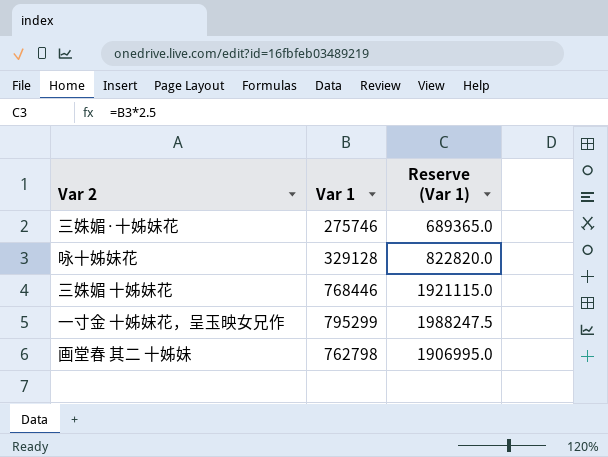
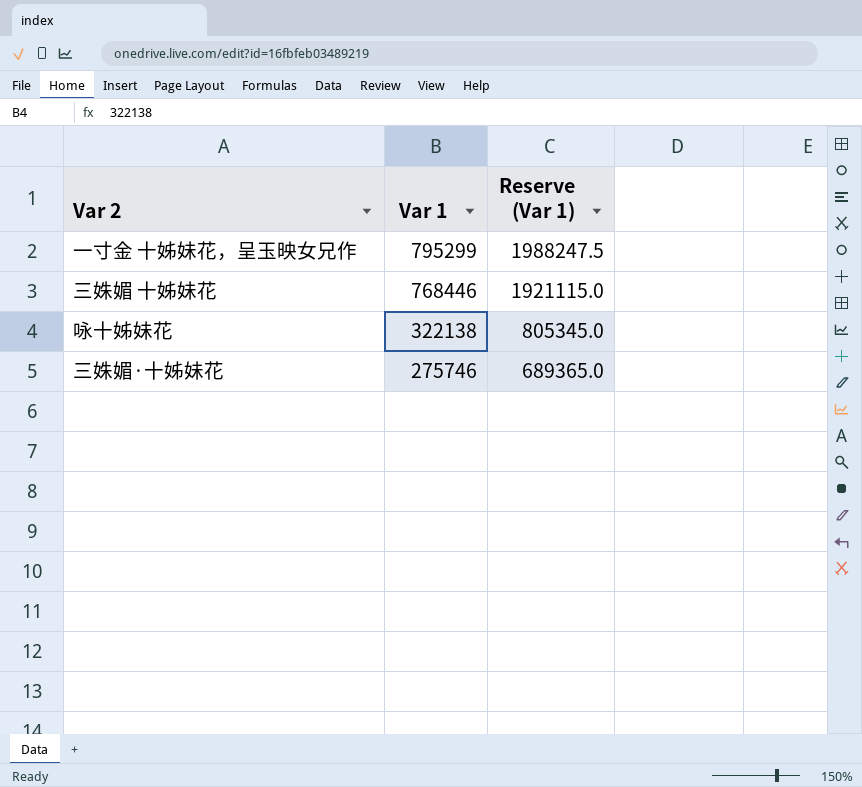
row order: none -> Var 1 descending
row 画堂春 其二 十姊妹: 762798 | 1906995.0 -> none
咏十姊妹花 | Var 1: 329128 -> 322138
咏十姊妹花 | Reserve (Var 1): 822820.0 -> 805345.0

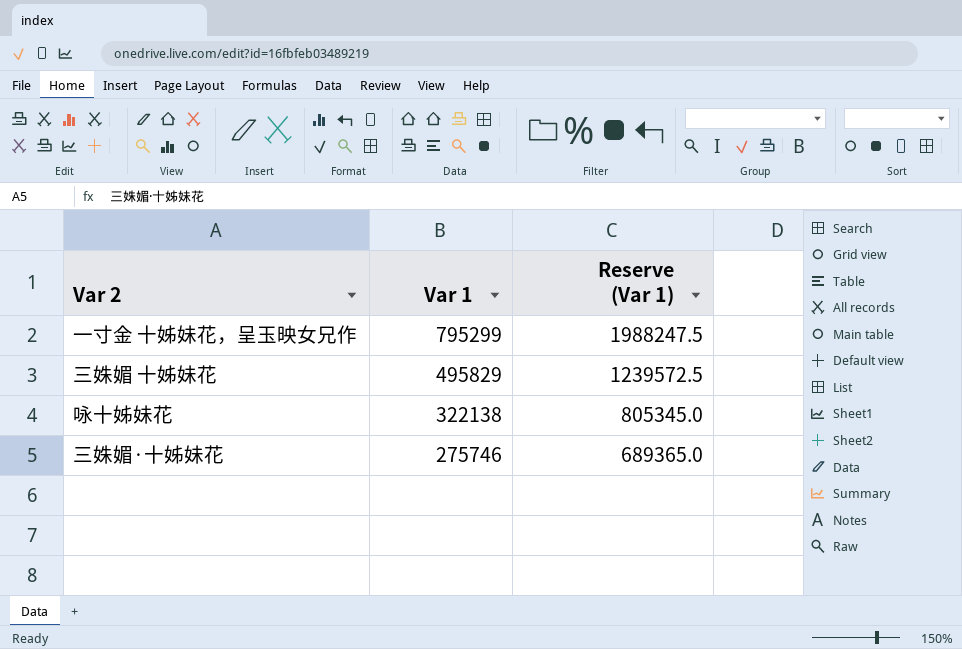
三姝媚 十姊妹花 | Var 1: 768446 -> 495829
三姝媚 十姊妹花 | Reserve (Var 1): 1921115.0 -> 1239572.5

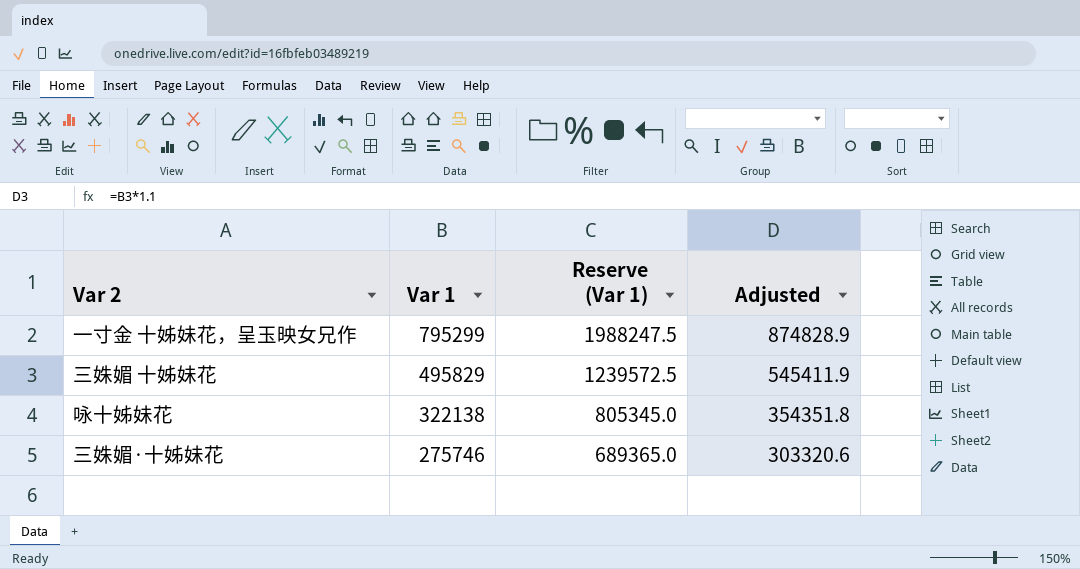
column Adjusted | formula: none -> [Var 1] * 1.1

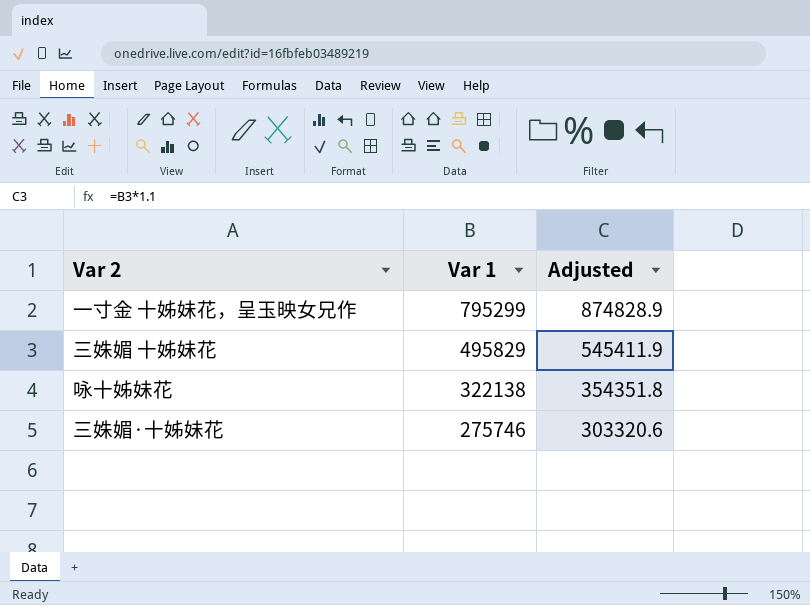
column Reserve (Var 1) | formula: [Var 1] * 2.5 -> none

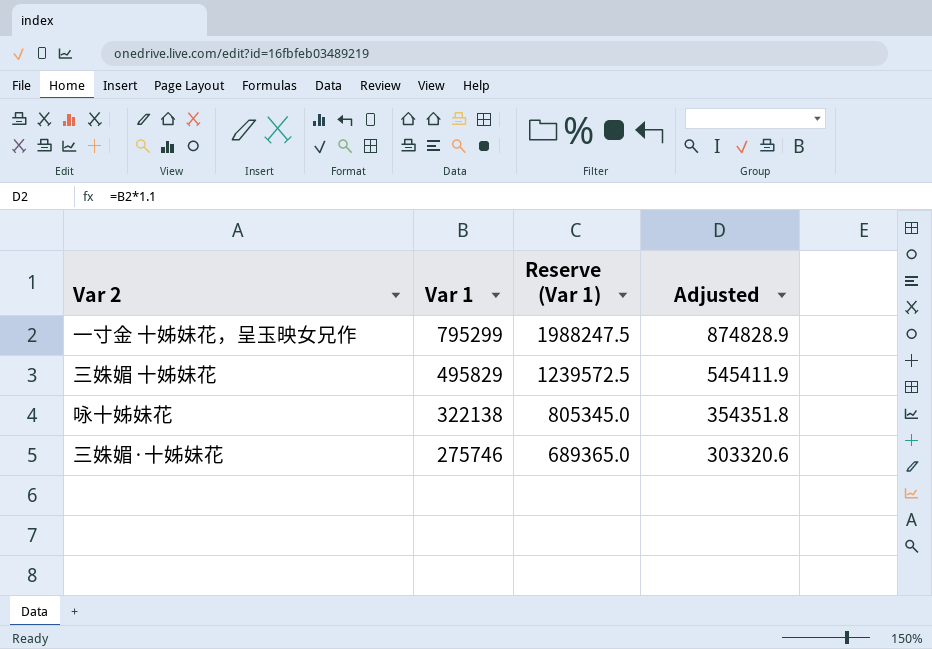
column Reserve (Var 1) | formula: none -> [Var 1] * 2.5

